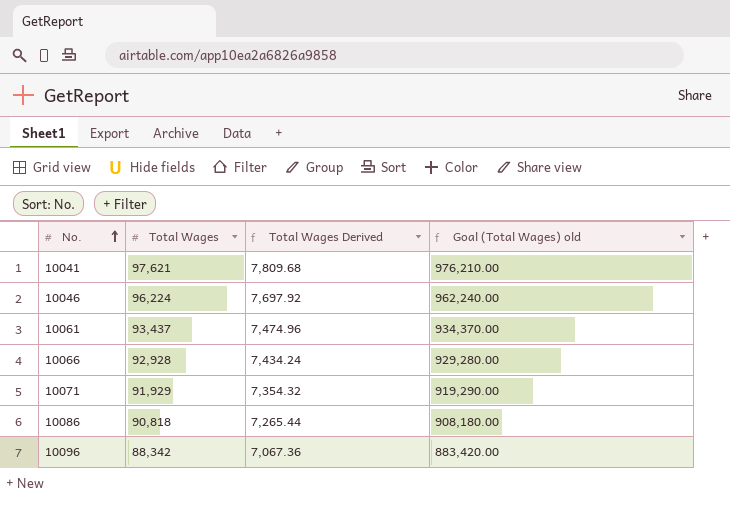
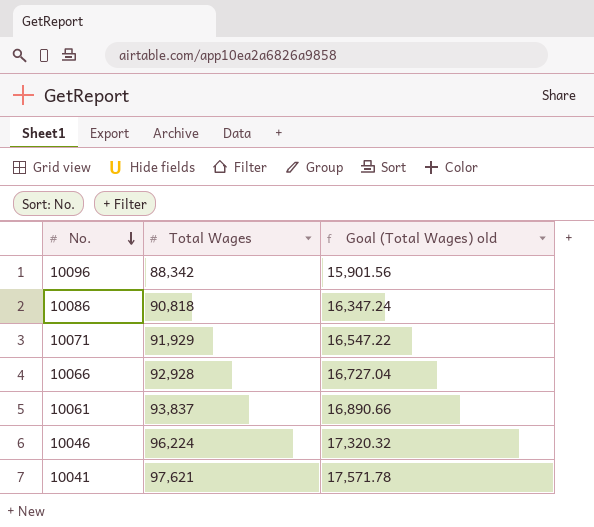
row order: No. ascending -> No. descending
column Total Wages Derived | formula: [Total Wages] * 0.08 -> none
column Goal (Total Wages) old | formula: [Total Wages] * 10 -> [Total Wages] * 0.18
10061 | Total Wages: 93,437 -> 93,837

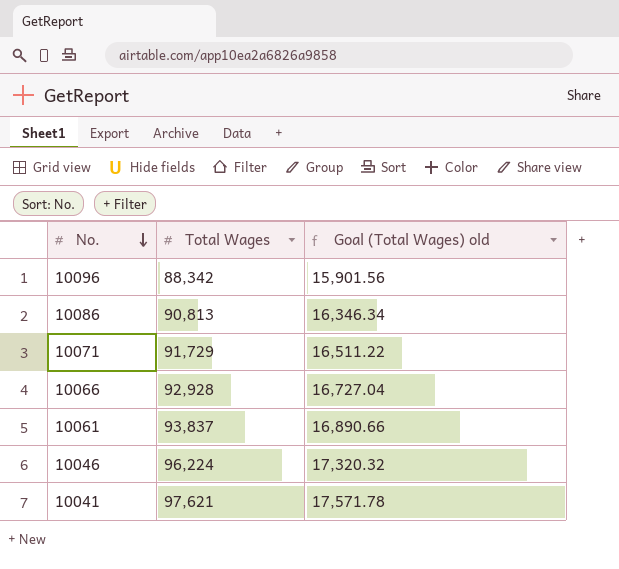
10086 | Total Wages: 90,818 -> 90,813
10086 | Goal (Total Wages) old: 16,347.24 -> 16,346.34
10071 | Total Wages: 91,929 -> 91,729
10071 | Goal (Total Wages) old: 16,547.22 -> 16,511.22

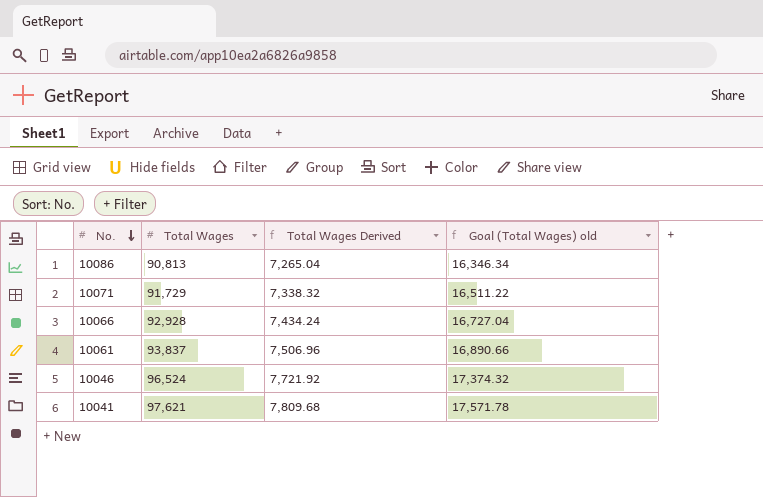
column Total Wages Derived | formula: none -> [Total Wages] * 0.08
row 10096: 88,342 | 15,901.56 -> none
10046 | Total Wages: 96,224 -> 96,524
10046 | Goal (Total Wages) old: 17,320.32 -> 17,374.32

